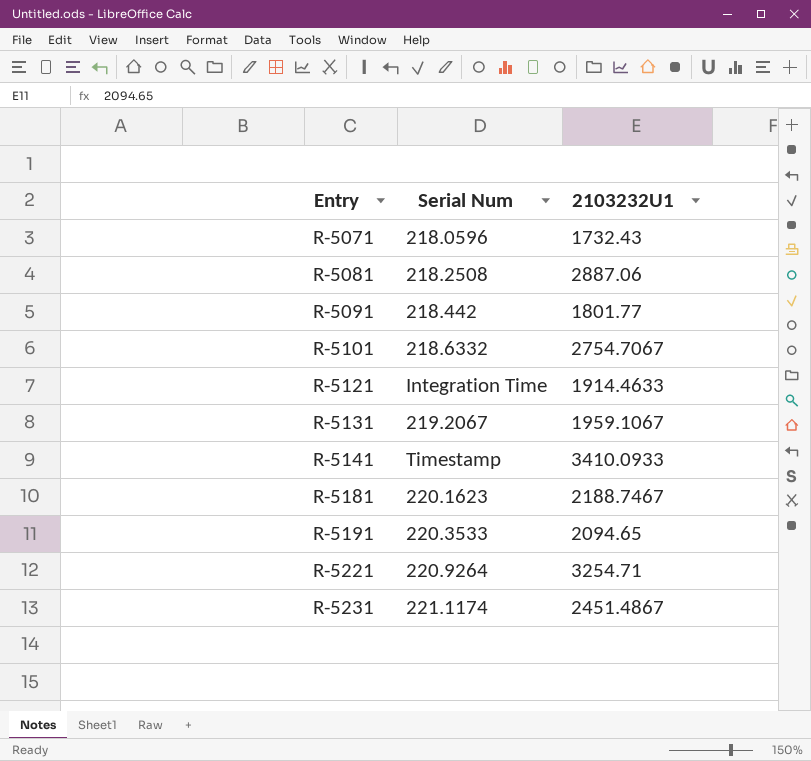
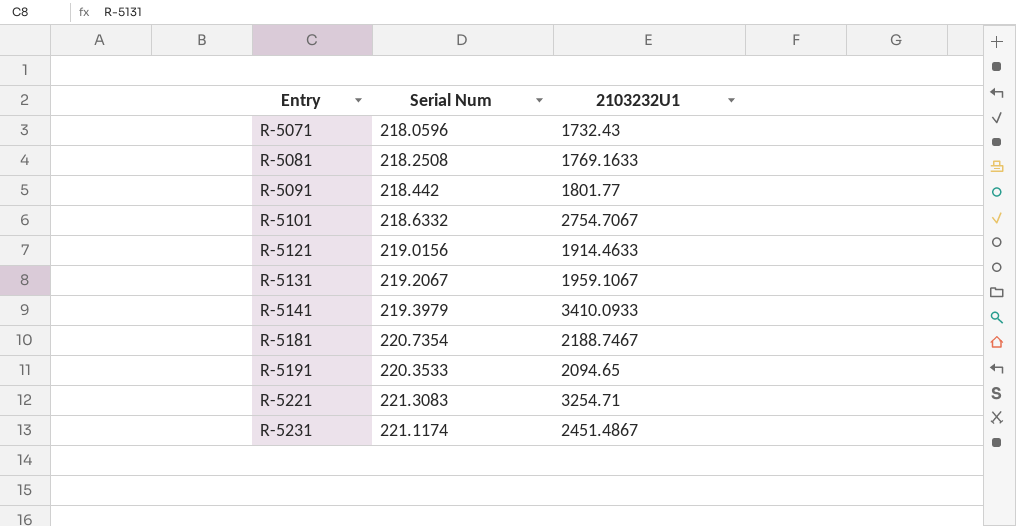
R-5081 | 2103232U1: 2887.06 -> 1769.1633
R-5121 | Serial Num: Integration Time -> 219.0156
R-5141 | Serial Num: Timestamp -> 219.3979
R-5181 | Serial Num: 220.1623 -> 220.7354
R-5221 | Serial Num: 220.9264 -> 221.3083

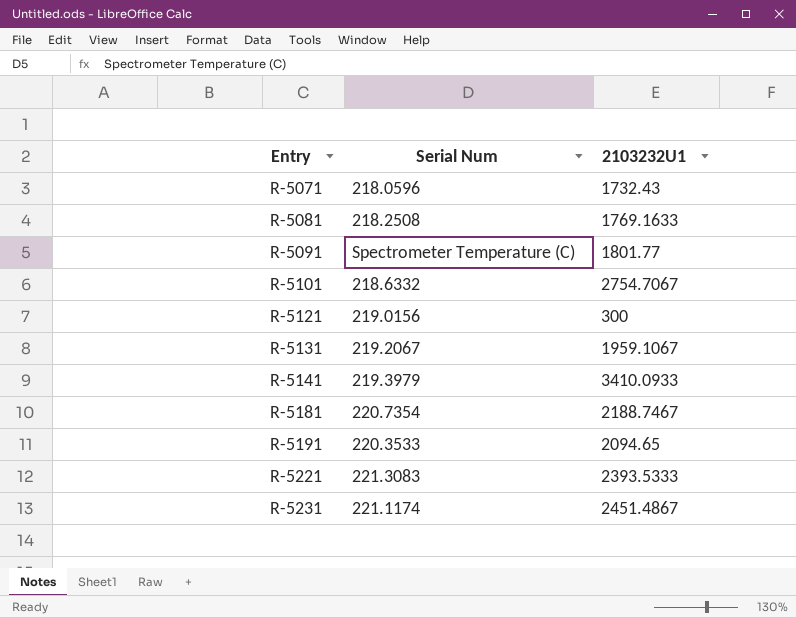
R-5091 | Serial Num: 218.442 -> Spectrometer Temperature (C)
R-5121 | 2103232U1: 1914.4633 -> 300
R-5221 | 2103232U1: 3254.71 -> 2393.5333

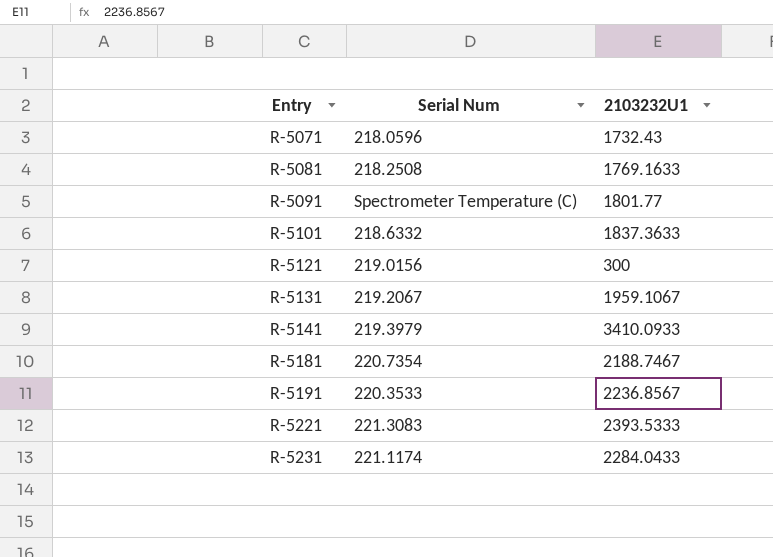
R-5101 | 2103232U1: 2754.7067 -> 1837.3633
R-5191 | 2103232U1: 2094.65 -> 2236.8567
R-5231 | 2103232U1: 2451.4867 -> 2284.0433

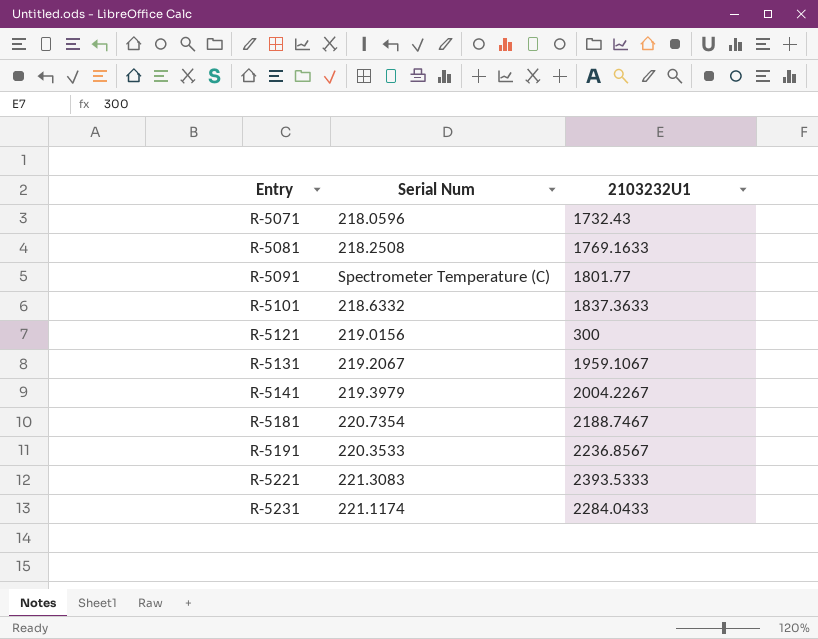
R-5141 | 2103232U1: 3410.0933 -> 2004.2267

